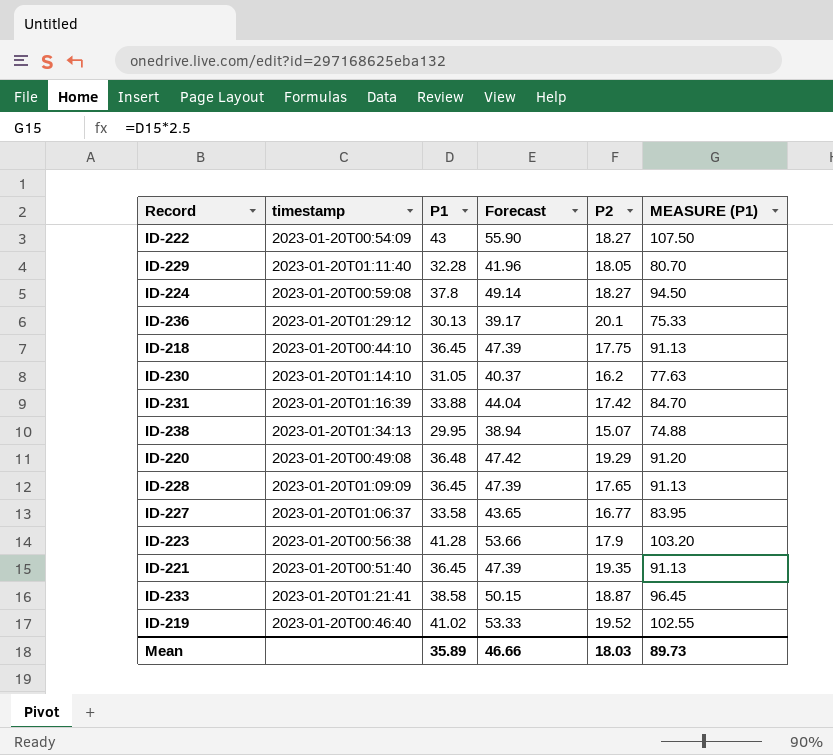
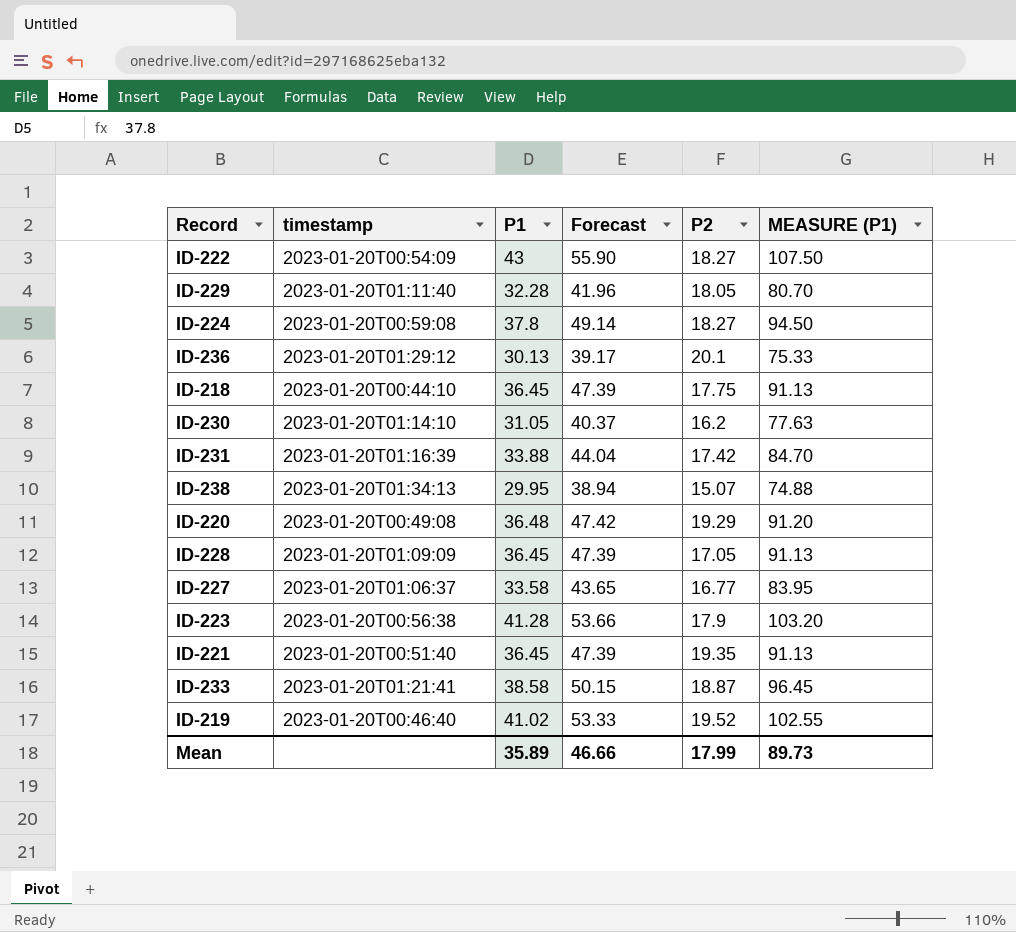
ID-228 | P2: 17.65 -> 17.05
Mean | P2: 18.03 -> 17.99

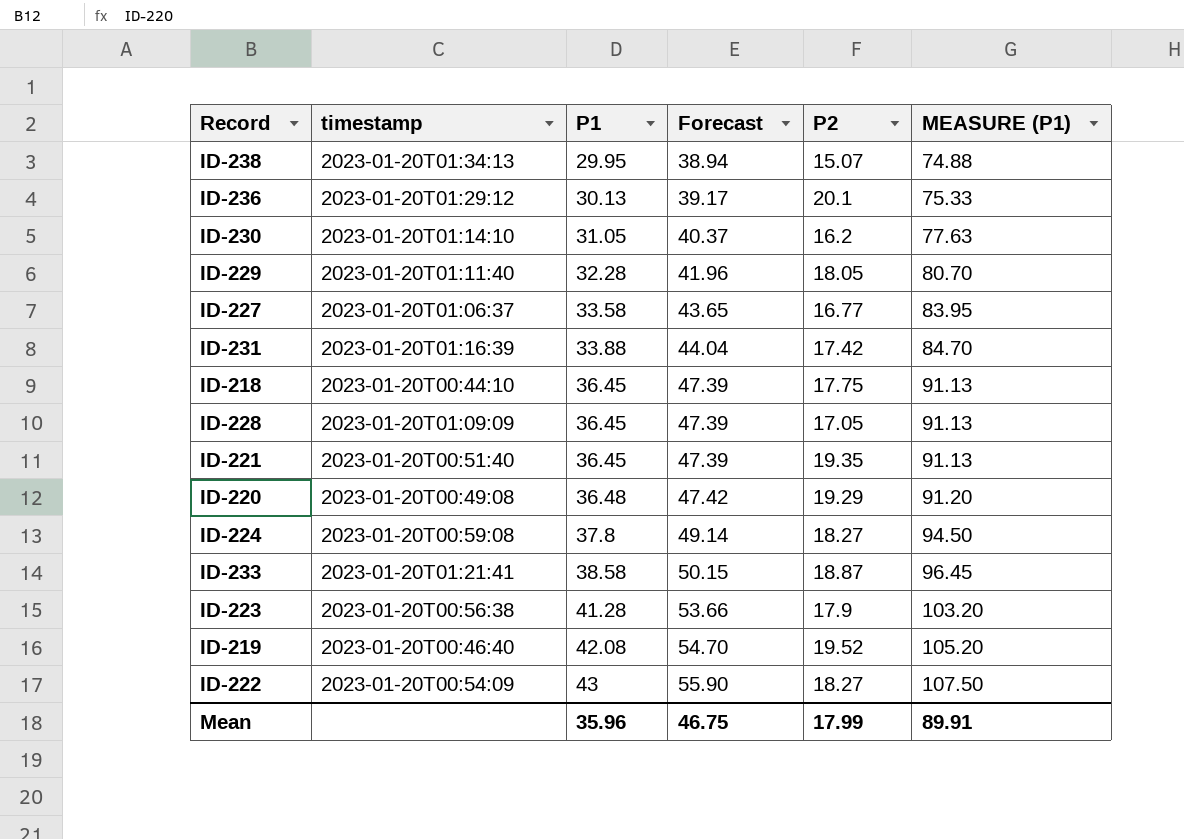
row order: none -> P1 ascending
ID-219 | P1: 41.02 -> 42.08
ID-219 | Forecast: 53.33 -> 54.70
ID-219 | MEASURE (P1): 102.55 -> 105.20
Mean | P1: 35.89 -> 35.96
Mean | Forecast: 46.66 -> 46.75
Mean | MEASURE (P1): 89.73 -> 89.91

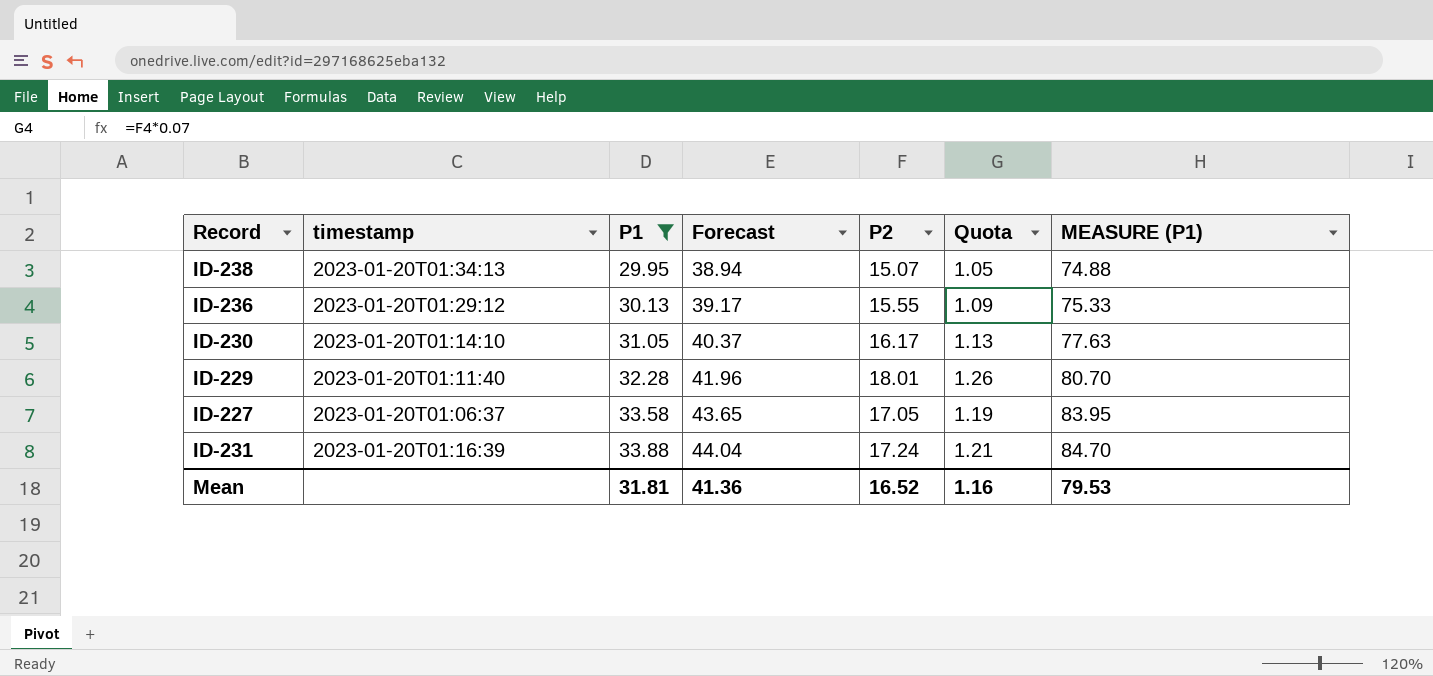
filter: none -> P1 <= 33.88
column Quota | formula: none -> [P2] * 0.07
ID-236 | P2: 20.1 -> 15.55
ID-230 | P2: 16.2 -> 16.17
ID-229 | P2: 18.05 -> 18.01
ID-227 | P2: 16.77 -> 17.05
ID-231 | P2: 17.42 -> 17.24
Mean | P1: 35.96 -> 31.81
Mean | Forecast: 46.75 -> 41.36
Mean | P2: 17.99 -> 16.52
Mean | MEASURE (P1): 89.91 -> 79.53

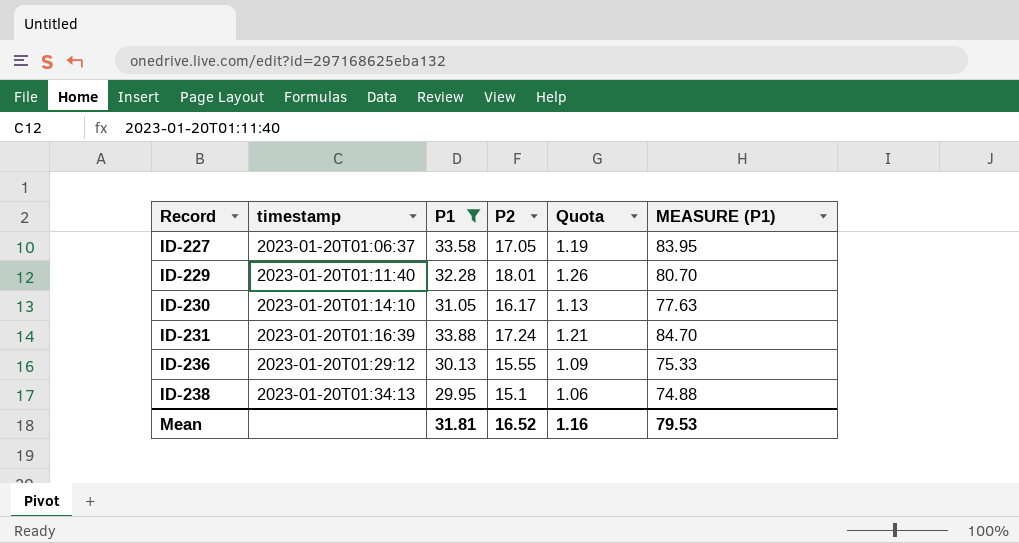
row order: P1 ascending -> Record ascending
column Forecast | formula: [P1] * 1.3 -> none
ID-238 | P2: 15.07 -> 15.1
ID-238 | Quota: 1.05 -> 1.06

